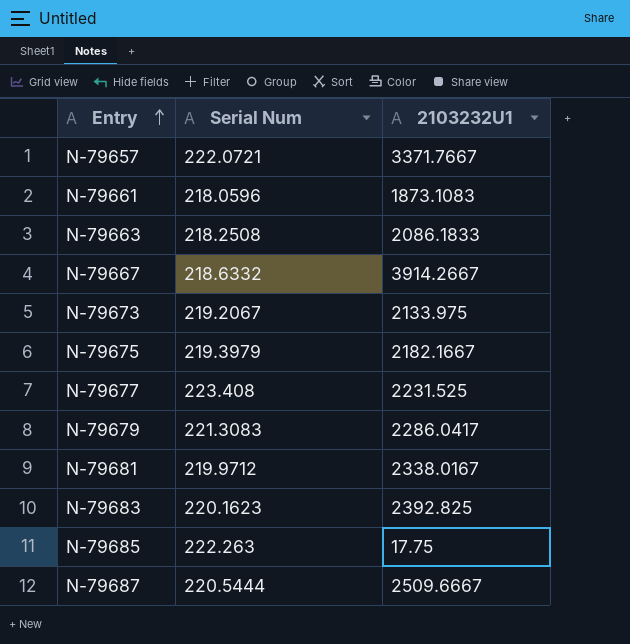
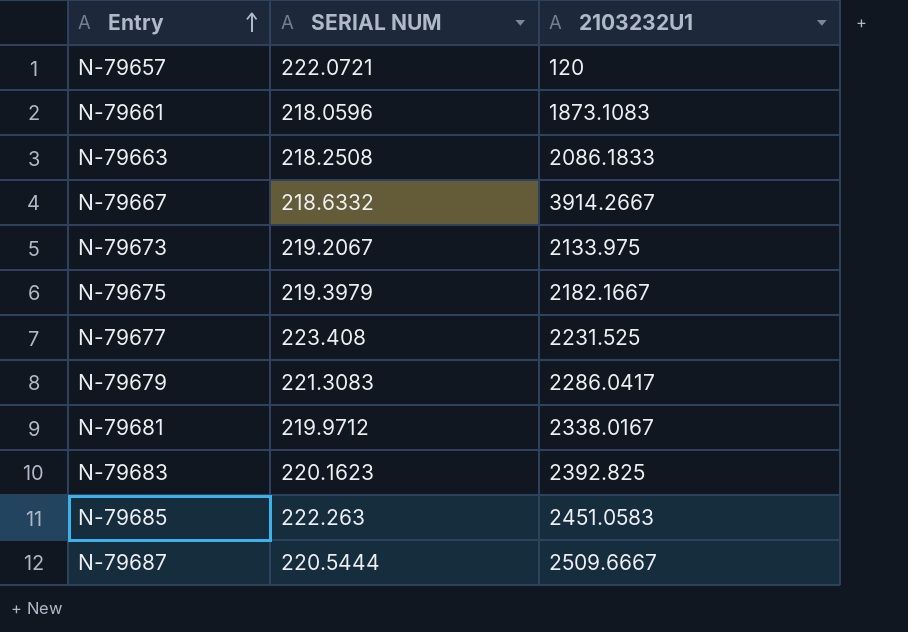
column name: Serial Num -> SERIAL NUM
N-79657 | 2103232U1: 3371.7667 -> 120
N-79685 | 2103232U1: 17.75 -> 2451.0583

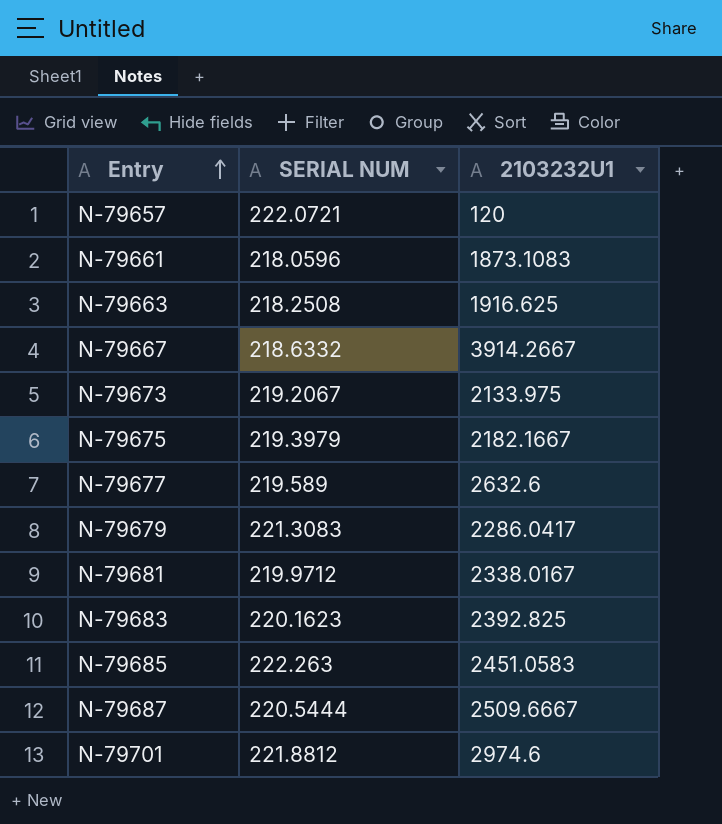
N-79663 | 2103232U1: 2086.1833 -> 1916.625
N-79677 | SERIAL NUM: 223.408 -> 219.589
N-79677 | 2103232U1: 2231.525 -> 2632.6
row N-79701: none -> 221.8812 | 2974.6

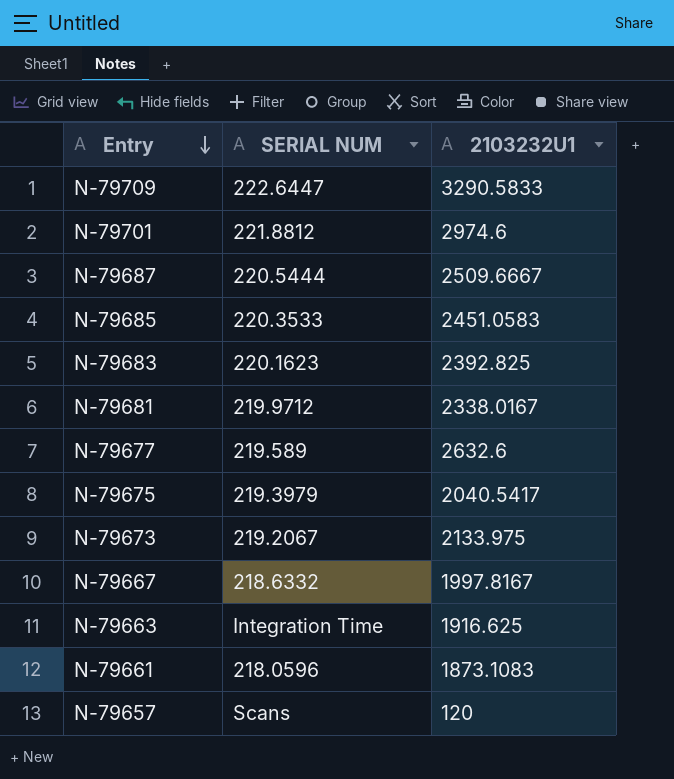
row order: Entry ascending -> Entry descending
row N-79679: 221.3083 | 2286.0417 -> none
row N-79709: none -> 222.6447 | 3290.5833
N-79685 | SERIAL NUM: 222.263 -> 220.3533
N-79675 | 2103232U1: 2182.1667 -> 2040.5417
N-79667 | 2103232U1: 3914.2667 -> 1997.8167
N-79663 | SERIAL NUM: 218.2508 -> Integration Time
N-79657 | SERIAL NUM: 222.0721 -> Scans

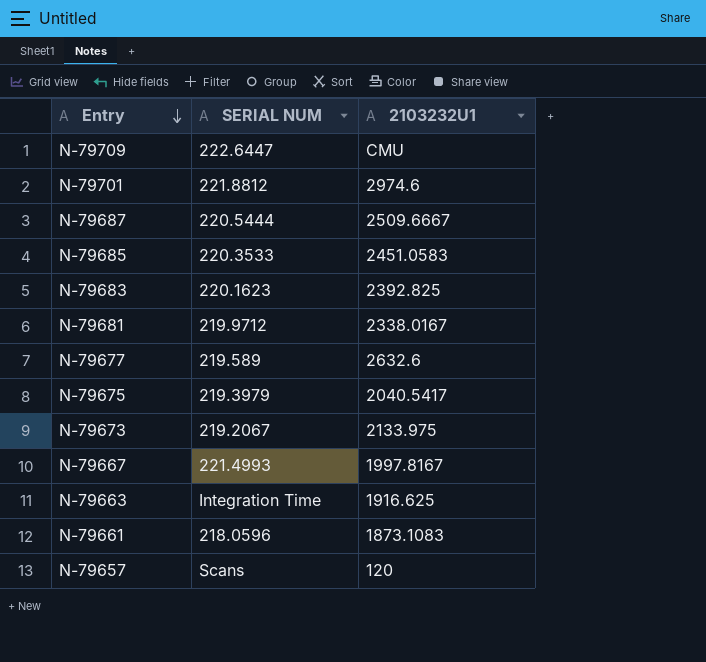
N-79709 | 2103232U1: 3290.5833 -> CMU
N-79667 | SERIAL NUM: 218.6332 -> 221.4993

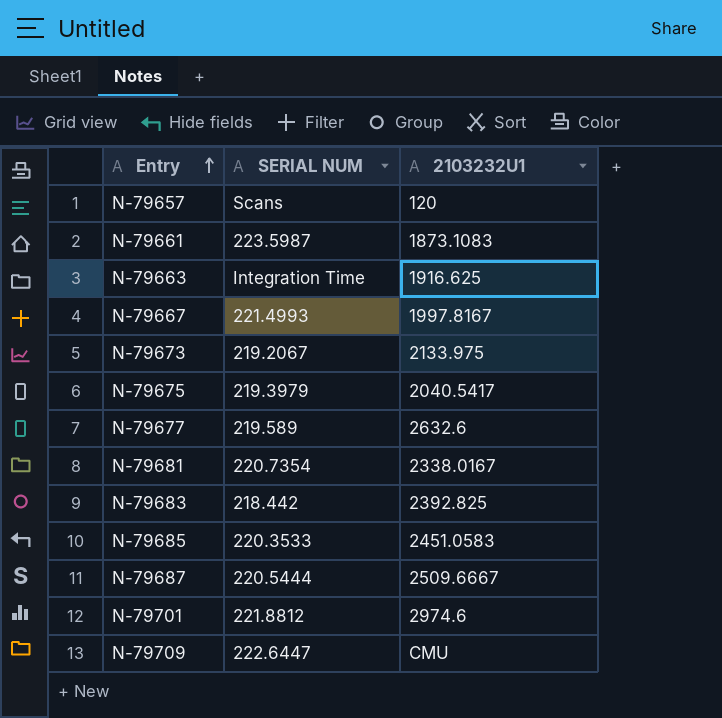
row order: Entry descending -> Entry ascending
N-79661 | SERIAL NUM: 218.0596 -> 223.5987
N-79681 | SERIAL NUM: 219.9712 -> 220.7354
N-79683 | SERIAL NUM: 220.1623 -> 218.442

